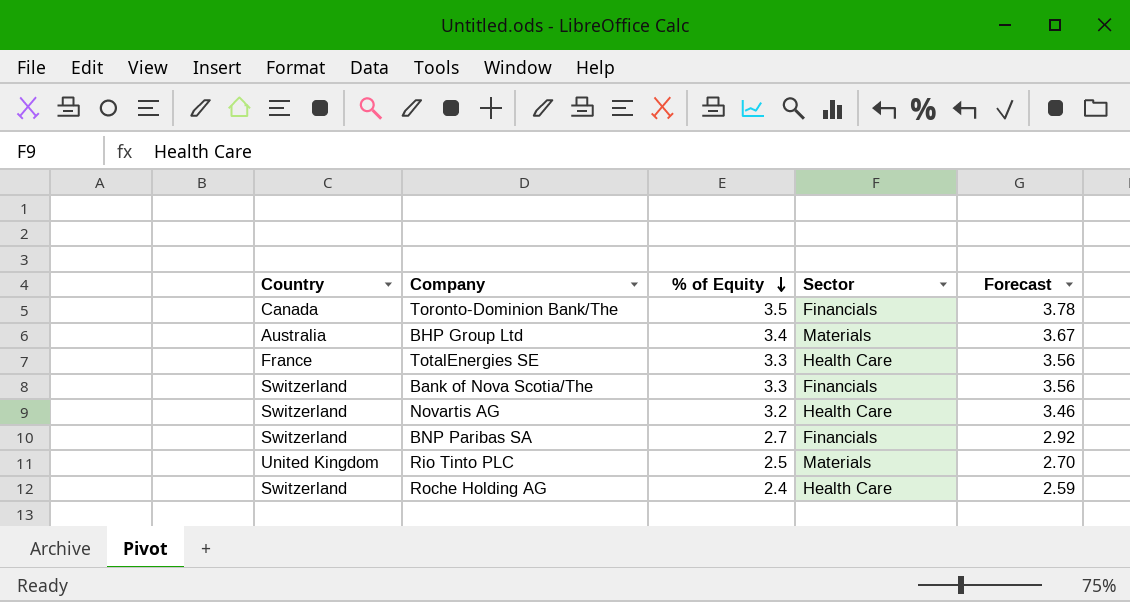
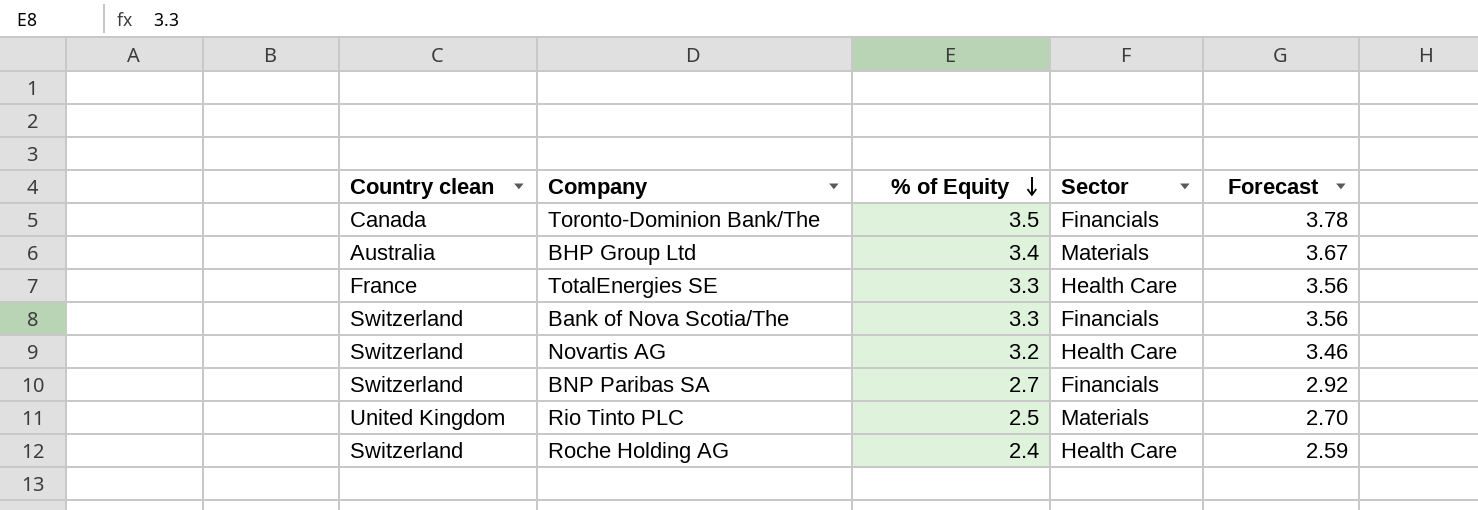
column name: Country -> Country clean

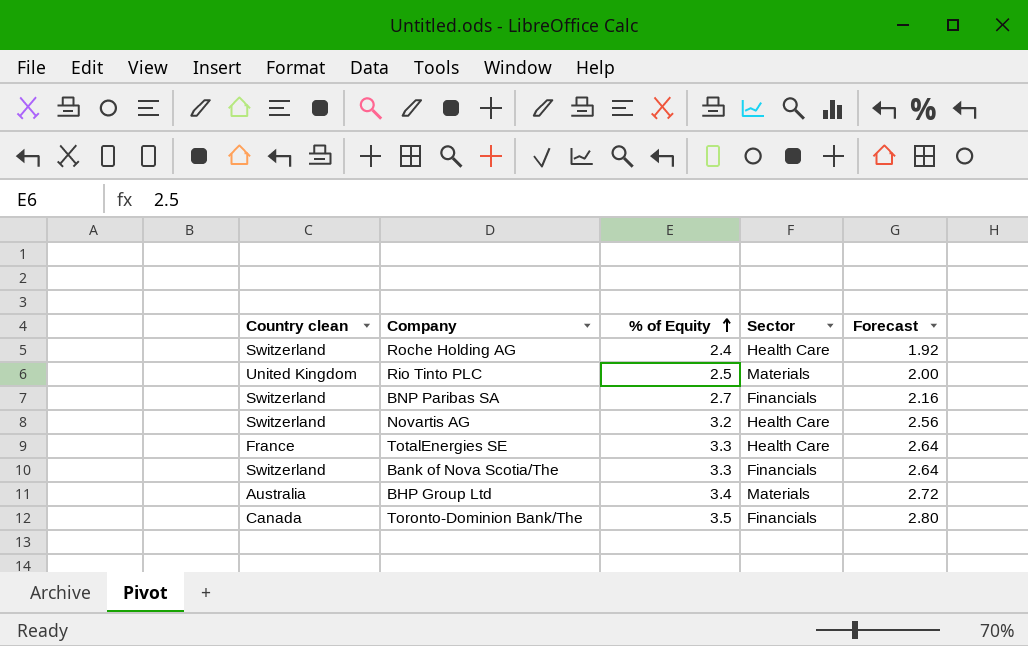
row order: % of Equity descending -> % of Equity ascending
column Forecast | formula: [% of Equity] * 1.08 -> [% of Equity] * 0.8

